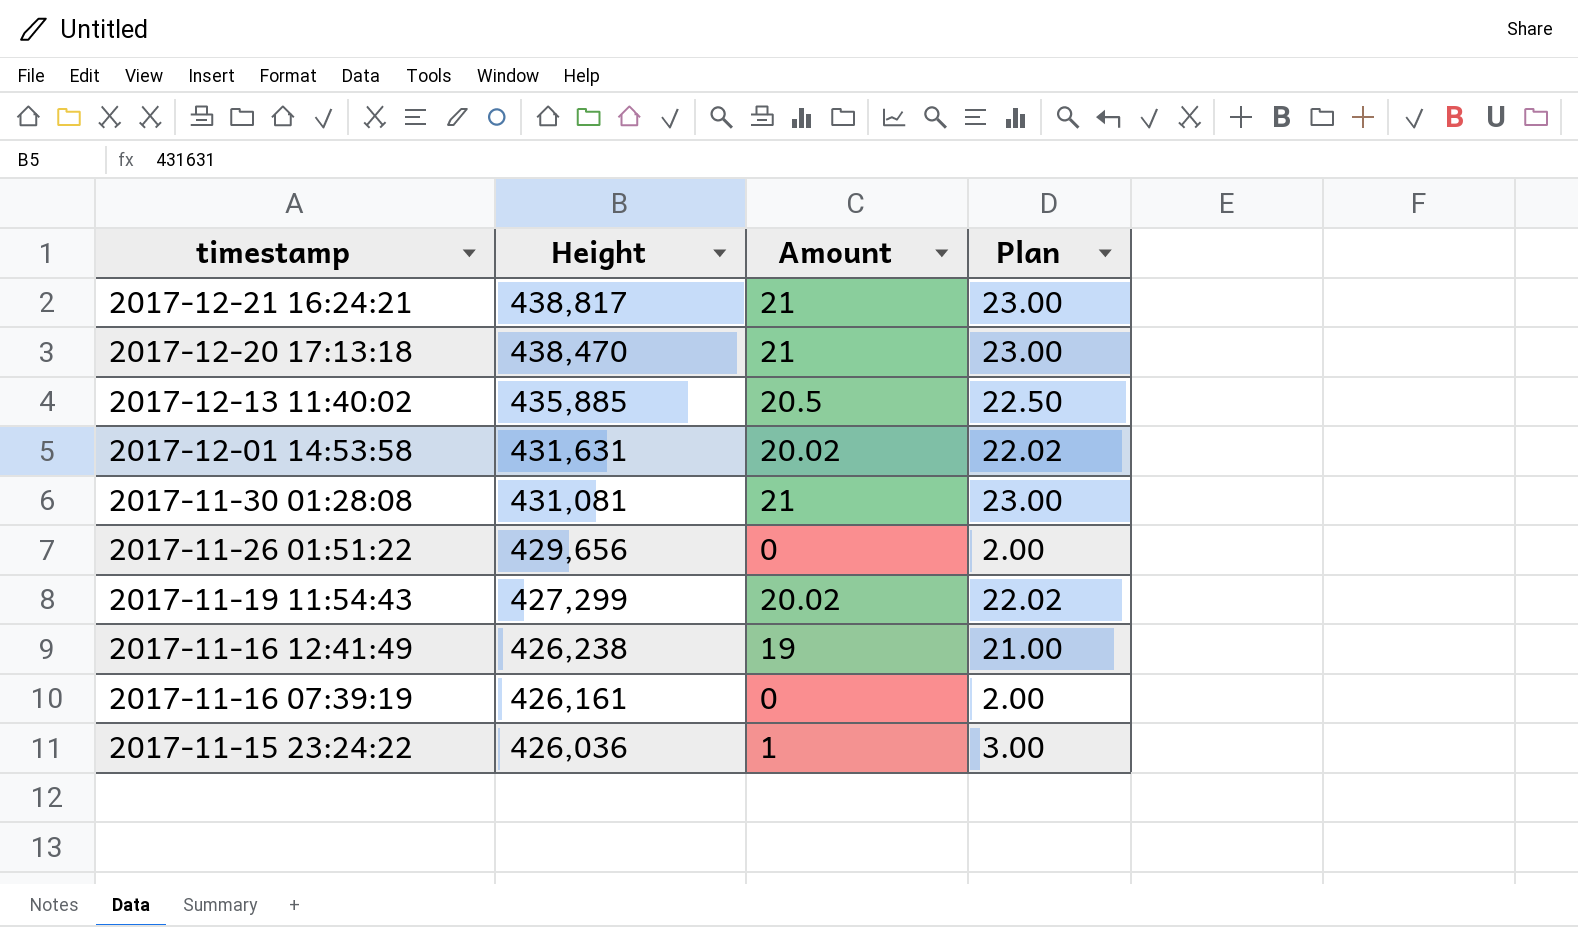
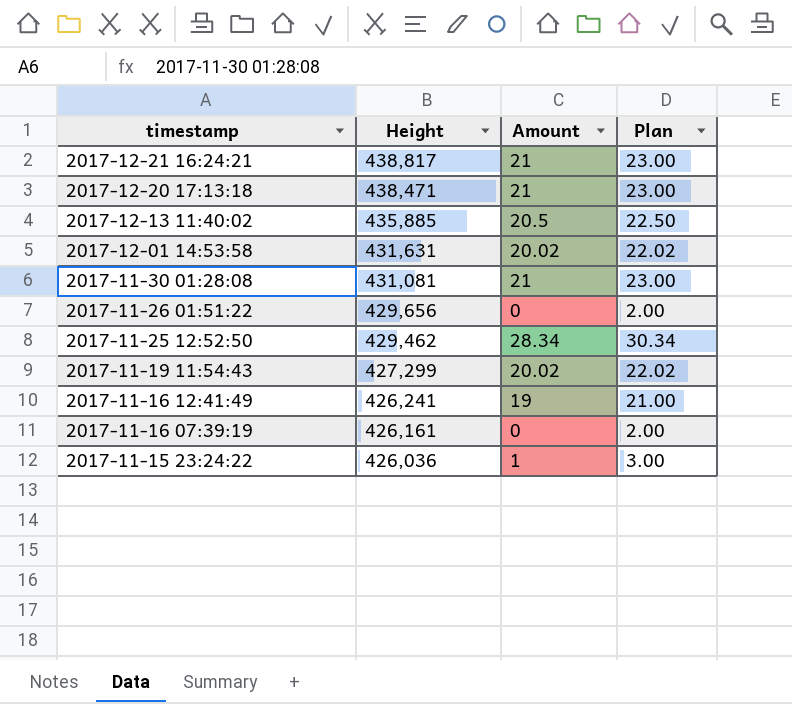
2017-12-20 17:13:18 | Height: 438,470 -> 438,471
row 2017-11-25 12:52:50: none -> 429,462 | 28.34 | 30.34
2017-11-16 12:41:49 | Height: 426,238 -> 426,241

